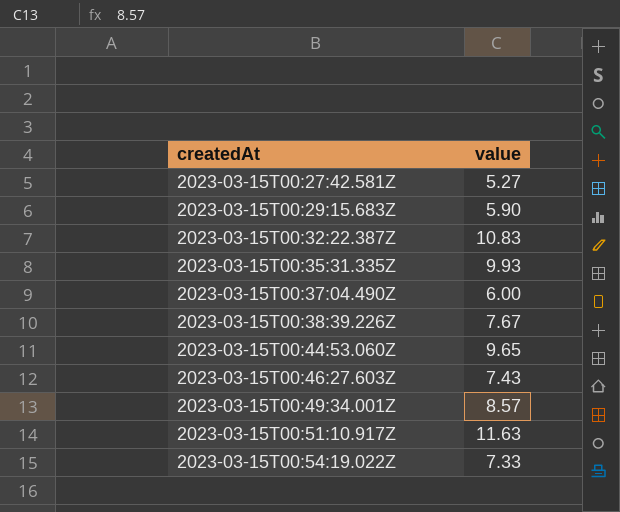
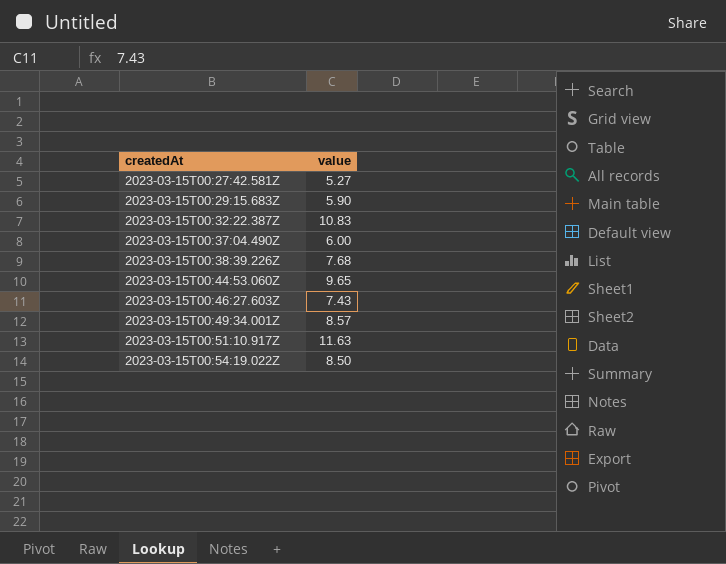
row 2023-03-15T00:35:31.335Z: 9.93 -> none
2023-03-15T00:38:39.226Z | value: 7.67 -> 7.68
2023-03-15T00:54:19.022Z | value: 7.33 -> 8.50

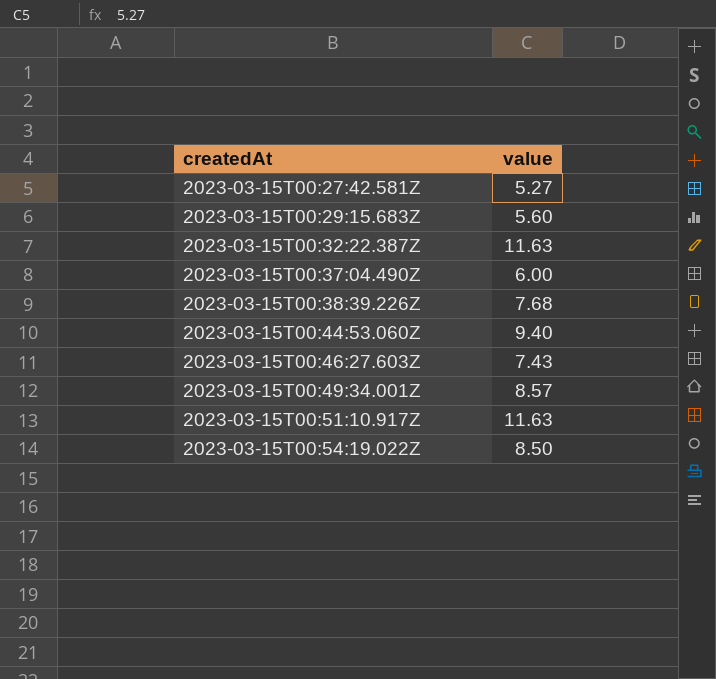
2023-03-15T00:29:15.683Z | value: 5.90 -> 5.60
2023-03-15T00:32:22.387Z | value: 10.83 -> 11.63
2023-03-15T00:44:53.060Z | value: 9.65 -> 9.40

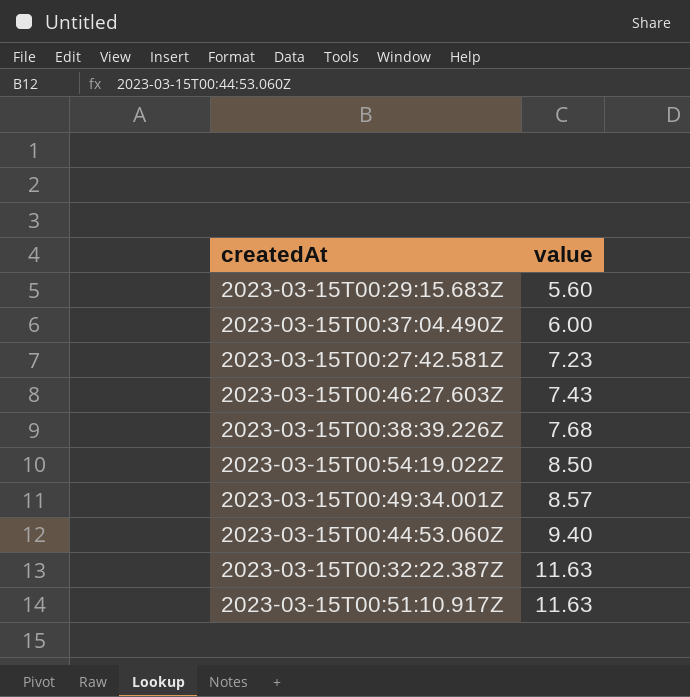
row order: createdAt ascending -> value ascending
2023-03-15T00:27:42.581Z | value: 5.27 -> 7.23

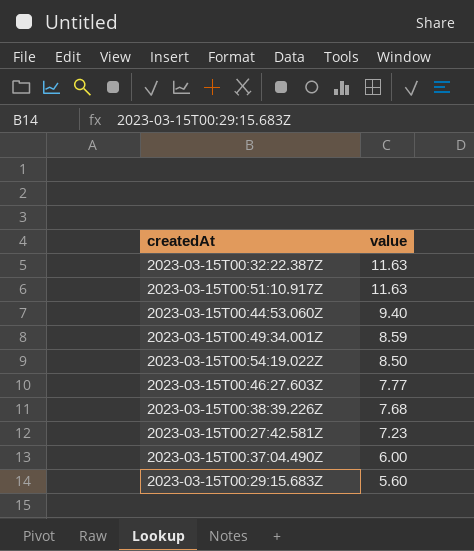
row order: value ascending -> value descending
2023-03-15T00:49:34.001Z | value: 8.57 -> 8.59
2023-03-15T00:46:27.603Z | value: 7.43 -> 7.77

